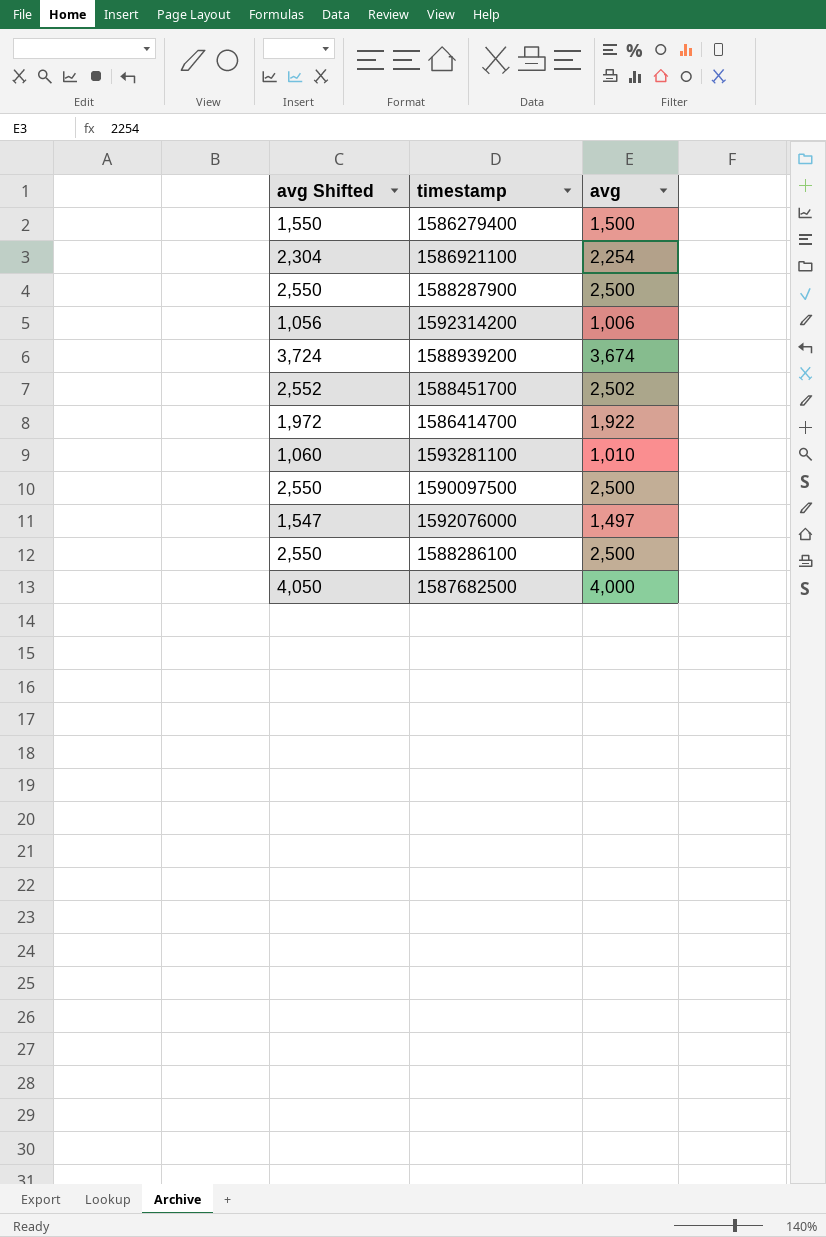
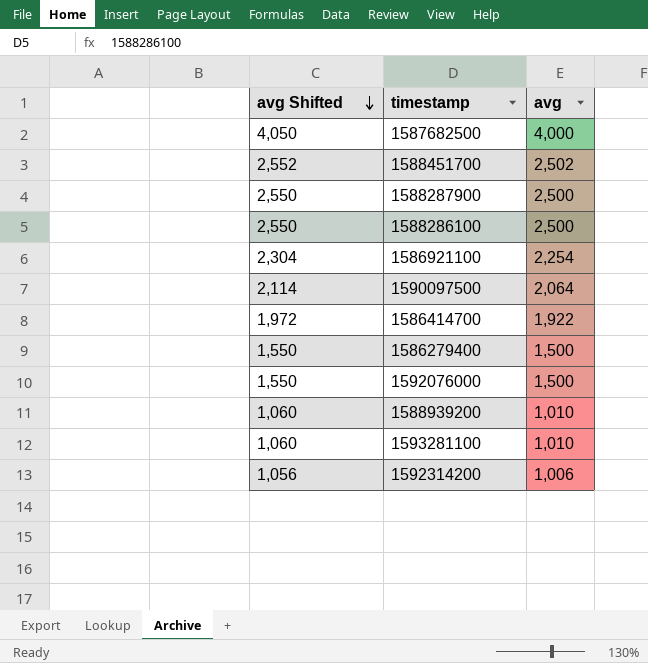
row order: none -> avg Shifted descending
1590097500 | avg Shifted: 2,550 -> 2,114
1590097500 | avg: 2,500 -> 2,064
1592076000 | avg Shifted: 1,547 -> 1,550
1592076000 | avg: 1,497 -> 1,500
1588939200 | avg Shifted: 3,724 -> 1,060
1588939200 | avg: 3,674 -> 1,010

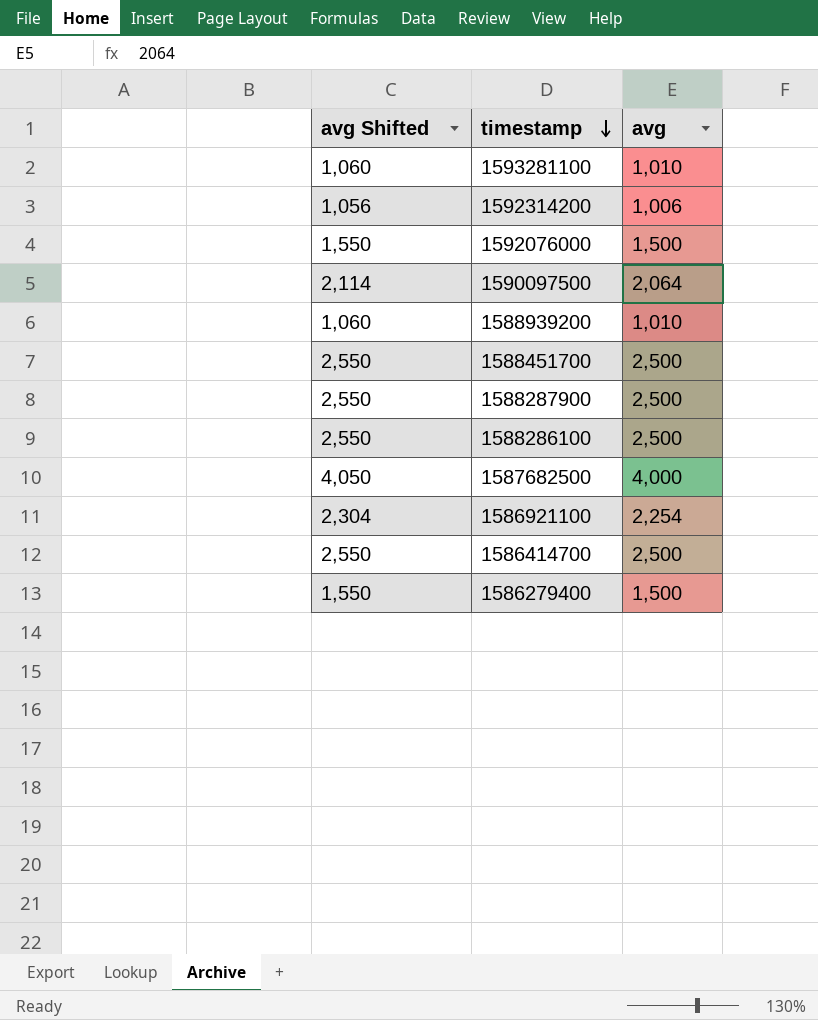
row order: avg Shifted descending -> timestamp descending
1588451700 | avg Shifted: 2,552 -> 2,550
1588451700 | avg: 2,502 -> 2,500
1586414700 | avg Shifted: 1,972 -> 2,550
1586414700 | avg: 1,922 -> 2,500

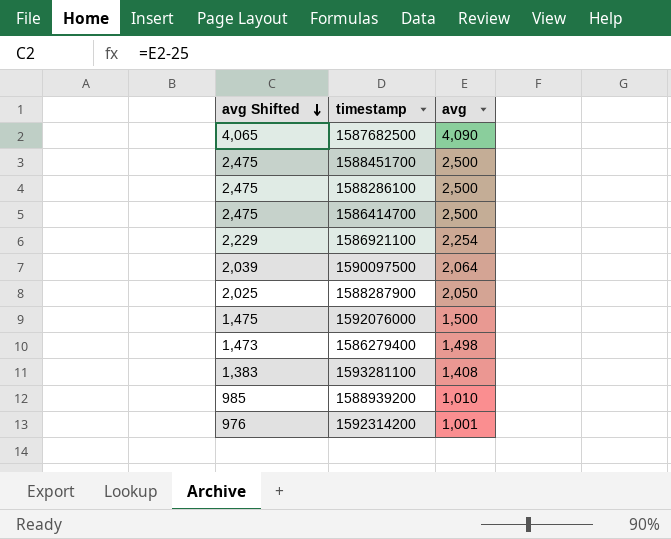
row order: timestamp descending -> avg Shifted descending
column avg Shifted | formula: [avg] + 50 -> [avg] - 25
1587682500 | avg: 4,000 -> 4,090
1588287900 | avg: 2,500 -> 2,050
1586279400 | avg: 1,500 -> 1,498
1593281100 | avg: 1,010 -> 1,408
1592314200 | avg: 1,006 -> 1,001

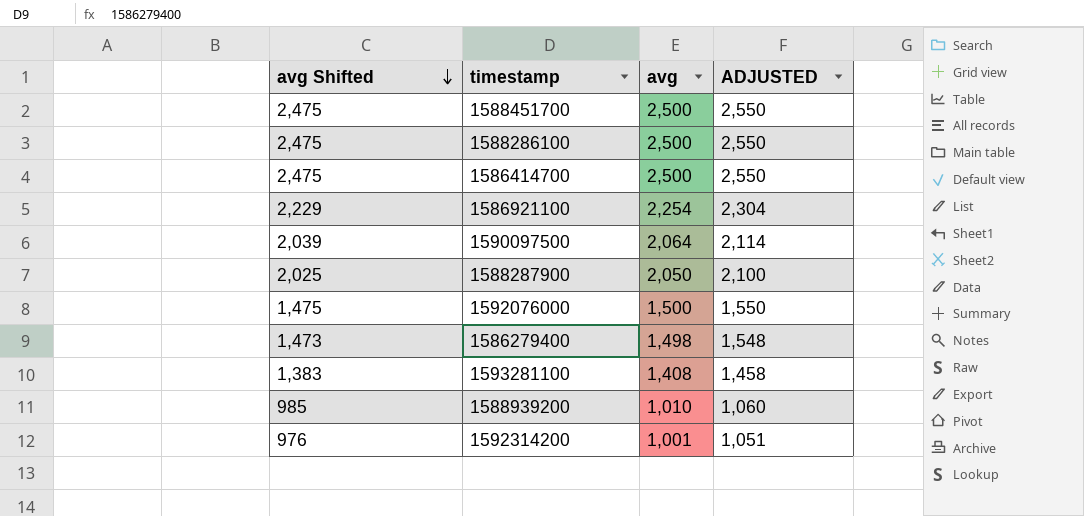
column ADJUSTED | formula: none -> [avg] + 50
row 1587682500: 4,065 | 4,090 -> none

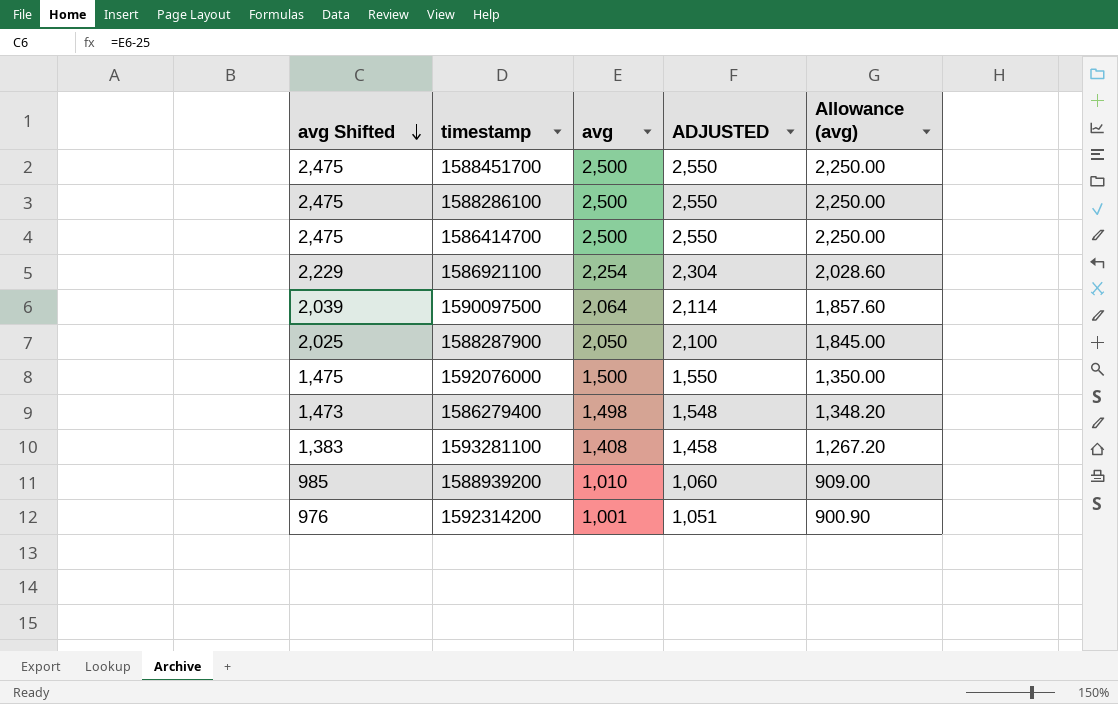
column Allowance (avg) | formula: none -> [avg] * 0.9

